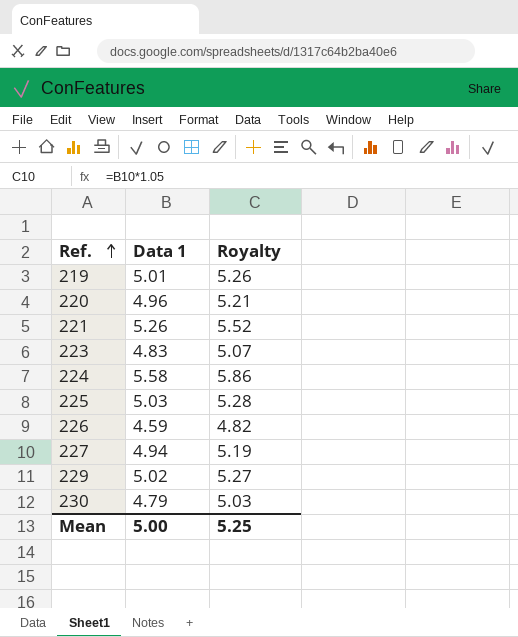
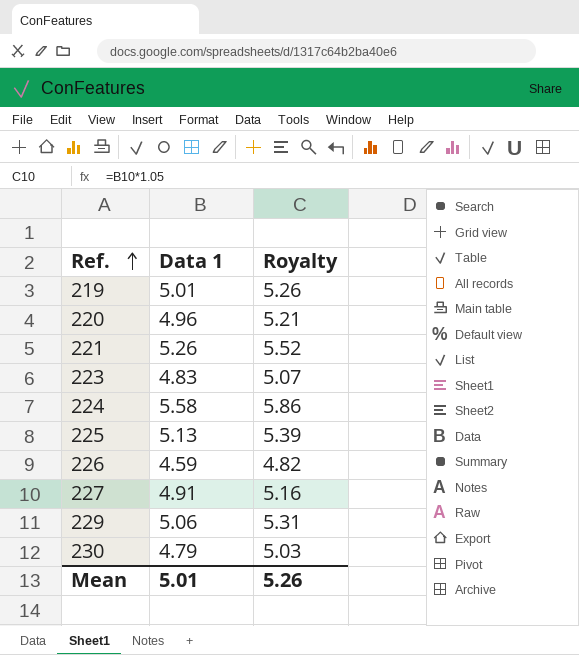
225 | Data 1: 5.03 -> 5.13
225 | Royalty: 5.28 -> 5.39
227 | Data 1: 4.94 -> 4.91
227 | Royalty: 5.19 -> 5.16
229 | Data 1: 5.02 -> 5.06
229 | Royalty: 5.27 -> 5.31
Mean | Data 1: 5.00 -> 5.01
Mean | Royalty: 5.25 -> 5.26

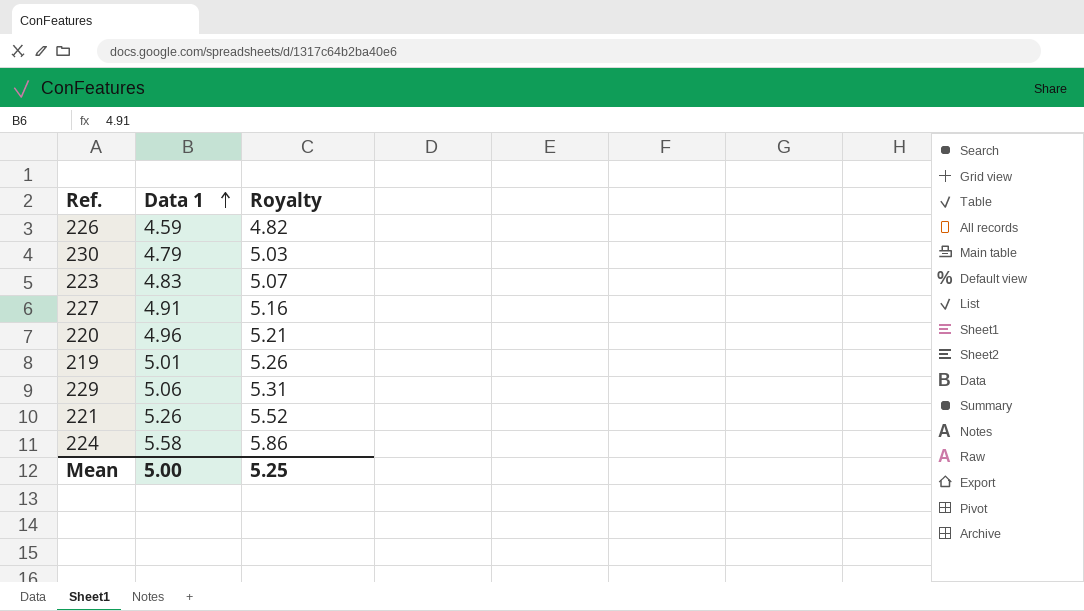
row order: Ref. ascending -> Data 1 ascending
row 225: 5.13 | 5.39 -> none
Mean | Data 1: 5.01 -> 5.00
Mean | Royalty: 5.26 -> 5.25

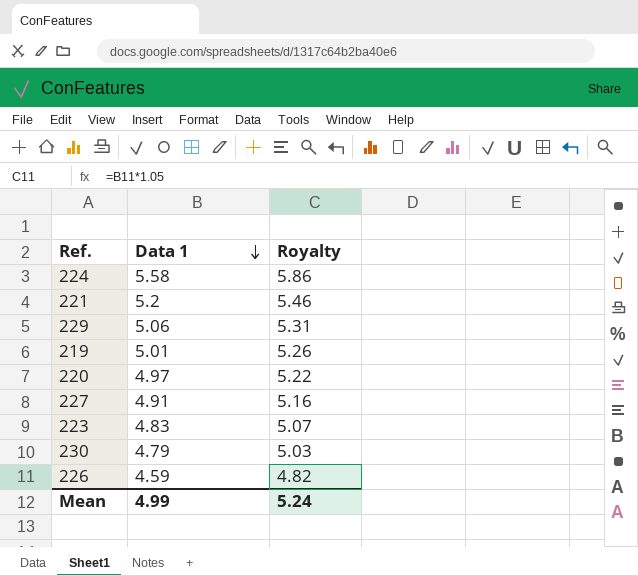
row order: Data 1 ascending -> Data 1 descending
221 | Data 1: 5.26 -> 5.2
221 | Royalty: 5.52 -> 5.46
220 | Data 1: 4.96 -> 4.97
220 | Royalty: 5.21 -> 5.22
Mean | Data 1: 5.00 -> 4.99
Mean | Royalty: 5.25 -> 5.24

